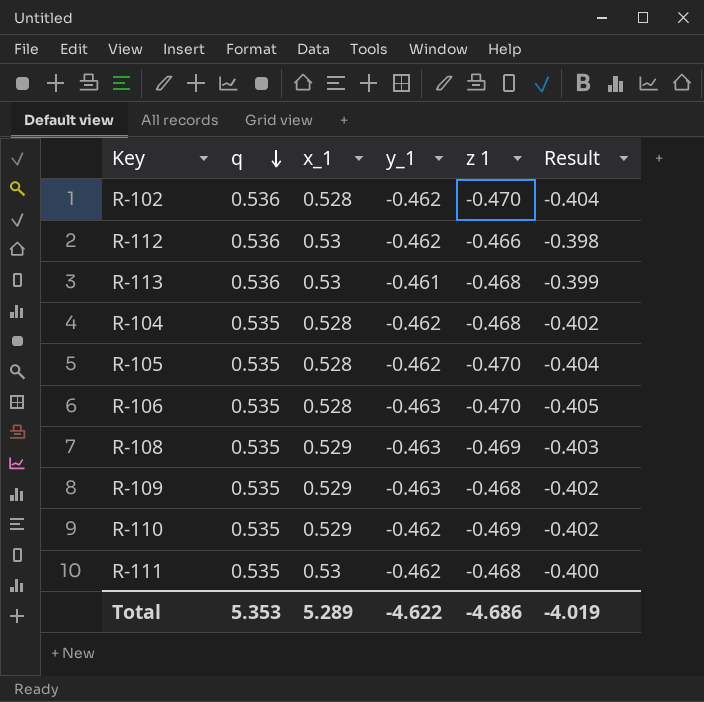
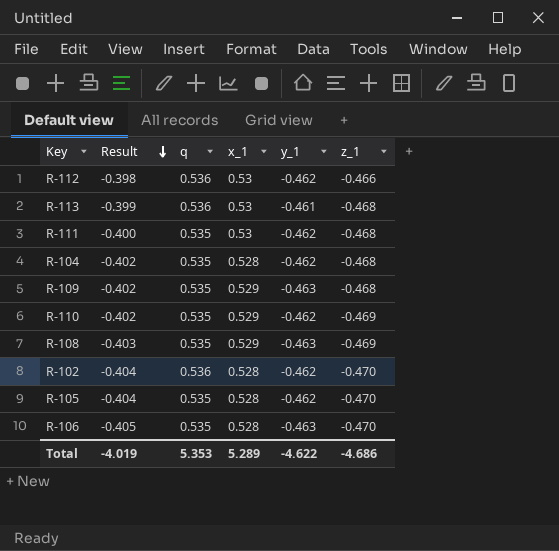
row order: q descending -> Result descending
column Result | position: 6 -> 2
column name: z 1 -> z_1

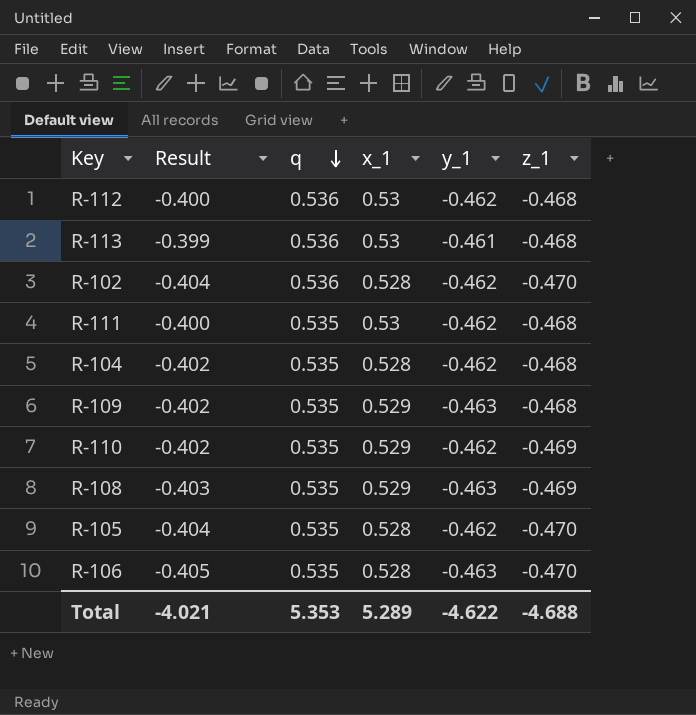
row order: Result descending -> q descending
R-112 | Result: -0.398 -> -0.400
R-112 | z_1: -0.466 -> -0.468
Total | Result: -4.019 -> -4.021
Total | z_1: -4.686 -> -4.688

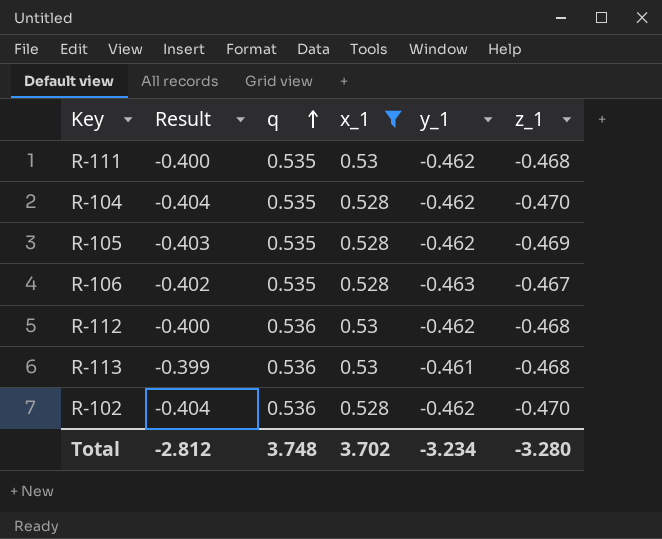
filter: none -> x_1 != 0.529
row order: q descending -> q ascending
R-104 | Result: -0.402 -> -0.404
R-104 | z_1: -0.468 -> -0.470
R-105 | Result: -0.404 -> -0.403
R-105 | z_1: -0.470 -> -0.469
R-106 | Result: -0.405 -> -0.402
R-106 | z_1: -0.470 -> -0.467
Total | Result: -4.021 -> -2.812
Total | q: 5.353 -> 3.748
Total | x_1: 5.289 -> 3.702
Total | y_1: -4.622 -> -3.234
Total | z_1: -4.688 -> -3.280

